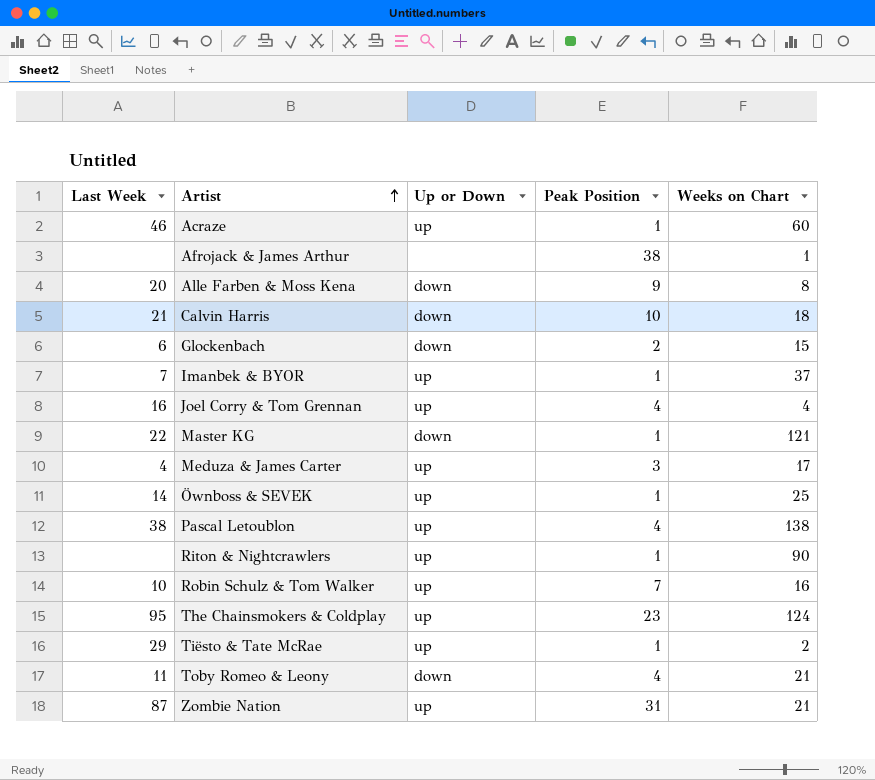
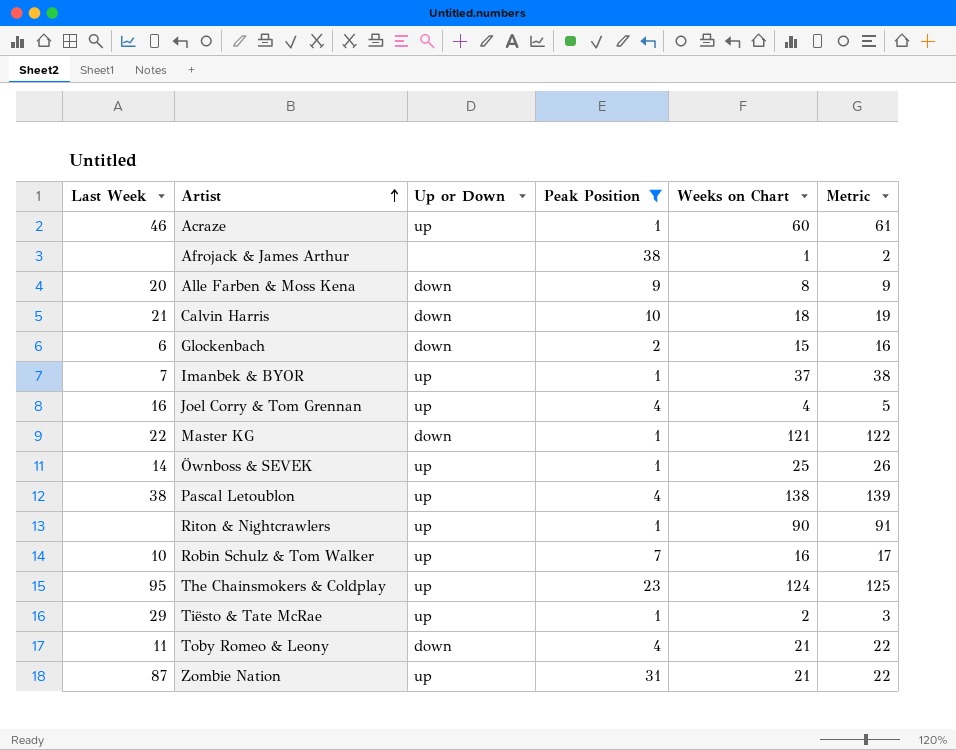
filter: none -> Peak Position != 3
column Metric | formula: none -> [Weeks on Chart] + 1

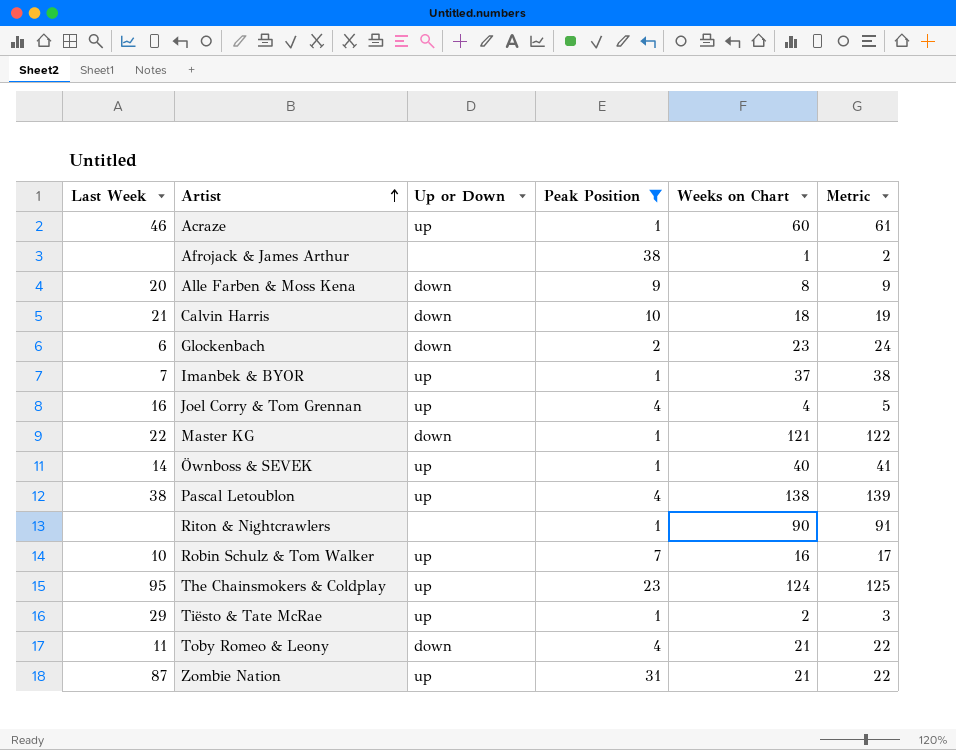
Glockenbach | Weeks on Chart: 15 -> 23
Glockenbach | Metric: 16 -> 24
Öwnboss & SEVEK | Weeks on Chart: 25 -> 40
Öwnboss & SEVEK | Metric: 26 -> 41
Riton & Nightcrawlers | Up or Down: up -> none

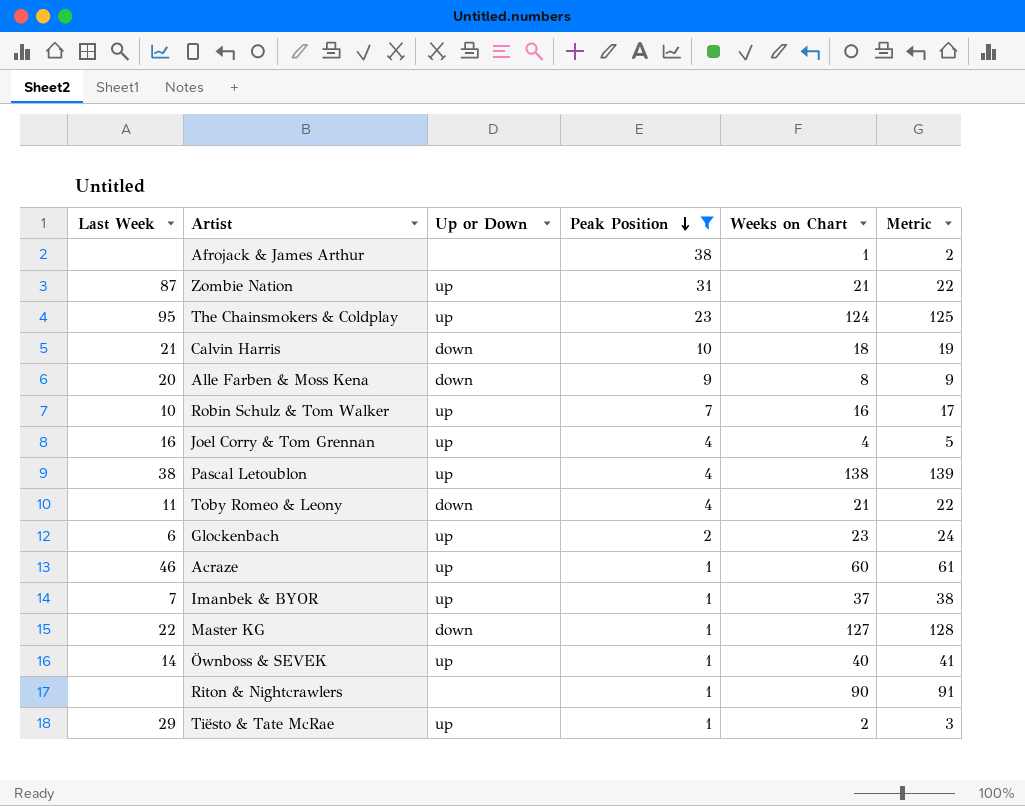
row order: Artist ascending -> Peak Position descending
Glockenbach | Up or Down: down -> up
Master KG | Weeks on Chart: 121 -> 127
Master KG | Metric: 122 -> 128

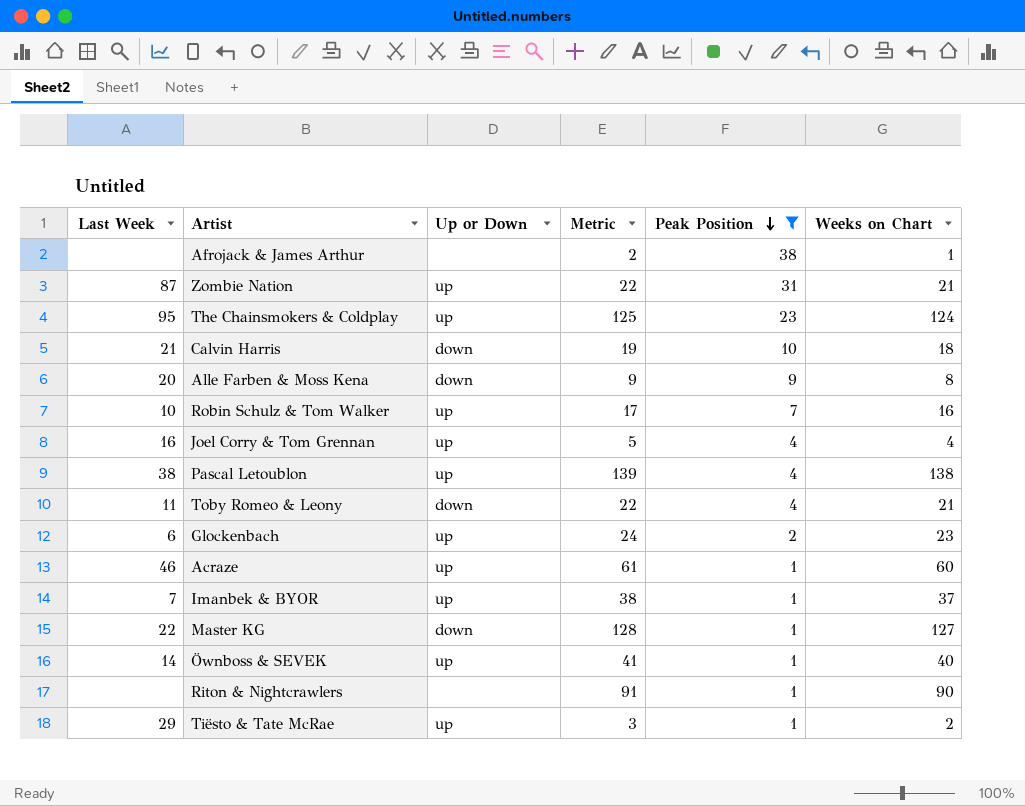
column Metric | position: 6 -> 4

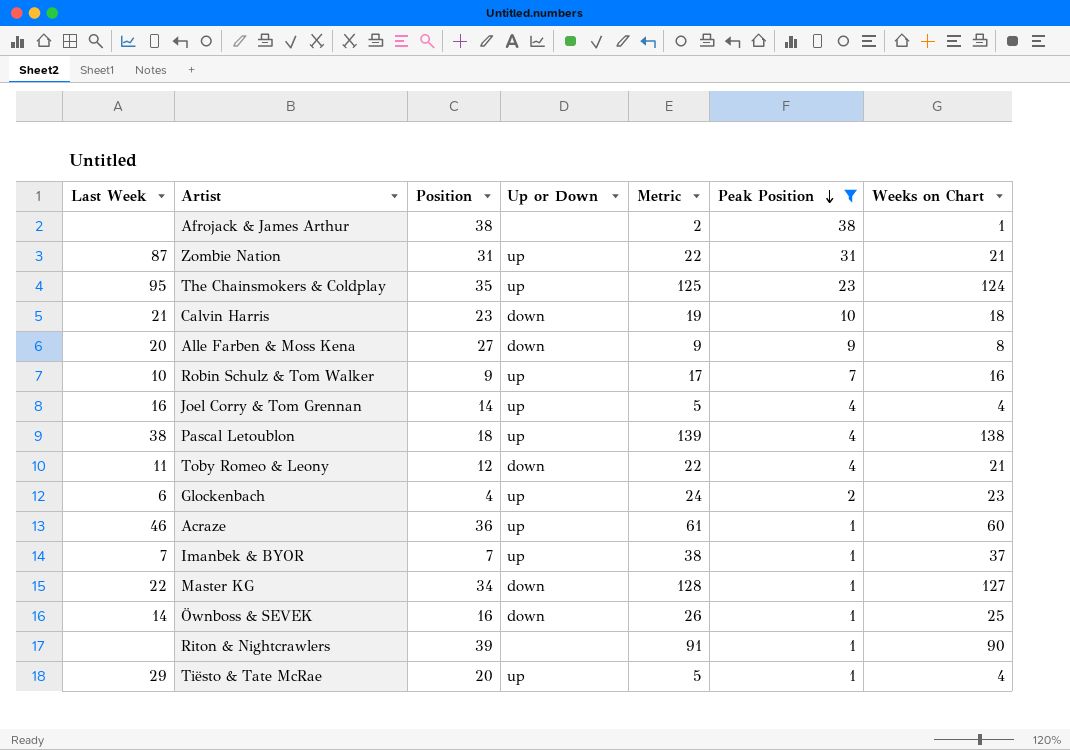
column Position | position: none -> 3
Öwnboss & SEVEK | Up or Down: up -> down
Öwnboss & SEVEK | Metric: 41 -> 26
Öwnboss & SEVEK | Weeks on Chart: 40 -> 25
Tiësto & Tate McRae | Metric: 3 -> 5
Tiësto & Tate McRae | Weeks on Chart: 2 -> 4

